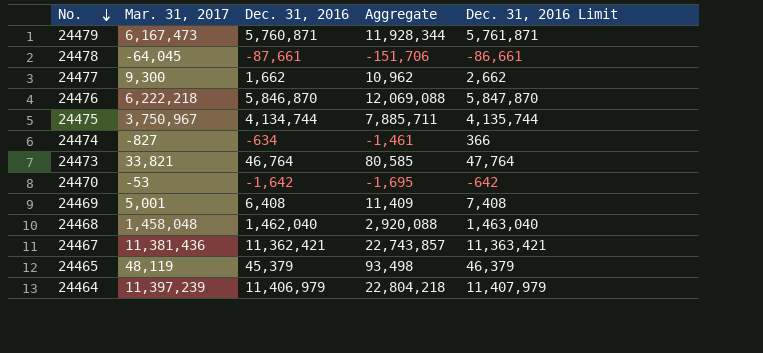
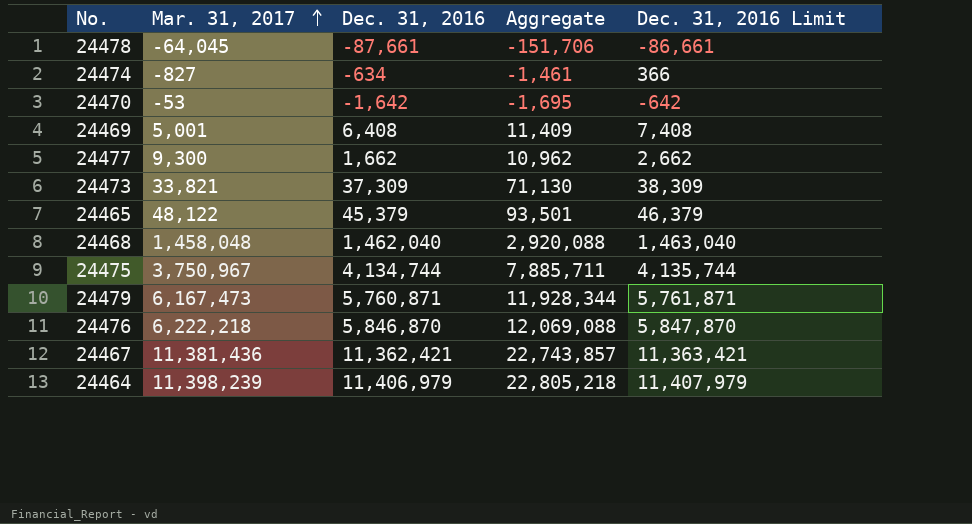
row order: No. descending -> Mar. 31, 2017 ascending
24473 | Dec. 31, 2016: 46,764 -> 37,309
24473 | Aggregate: 80,585 -> 71,130
24473 | Dec. 31, 2016 Limit: 47,764 -> 38,309
24465 | Mar. 31, 2017: 48,119 -> 48,122
24465 | Aggregate: 93,498 -> 93,501
24464 | Mar. 31, 2017: 11,397,239 -> 11,398,239
24464 | Aggregate: 22,804,218 -> 22,805,218

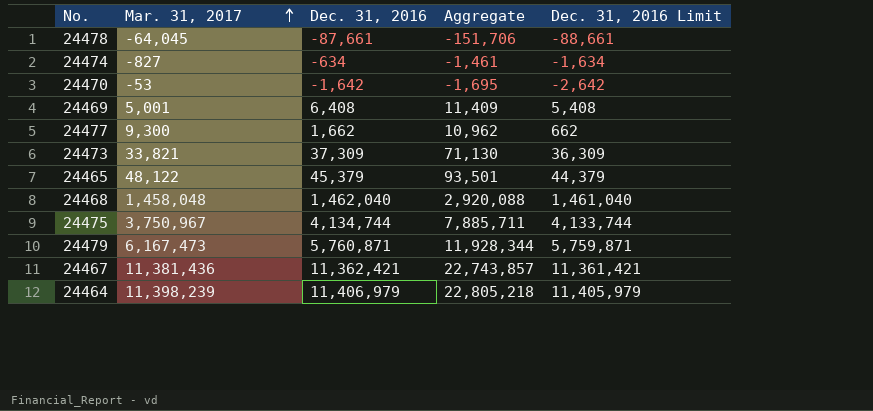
column Dec. 31, 2016 Limit | formula: [Dec. 31, 2016] + 1000 -> [Dec. 31, 2016] - 1000
row 24476: 6,222,218 | 5,846,870 | 12,069,088 | 5,847,870 -> none

